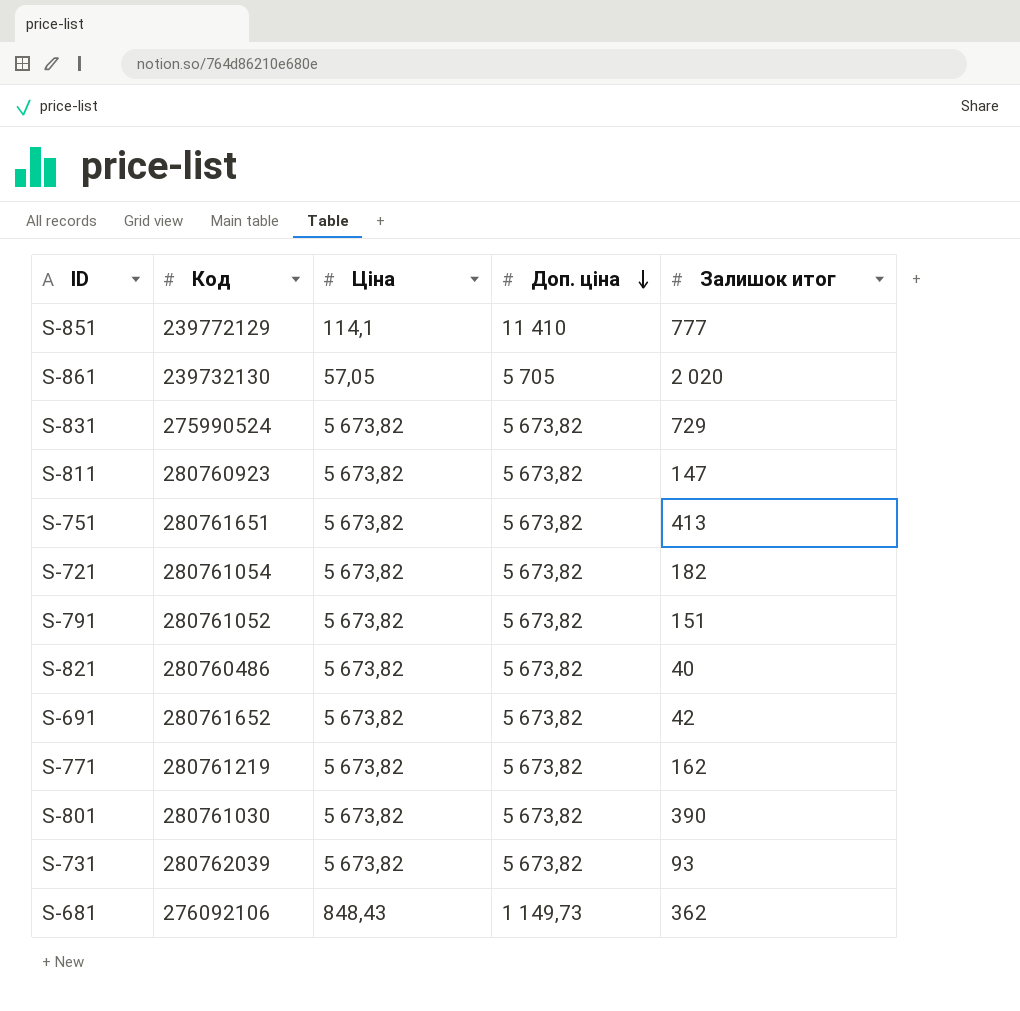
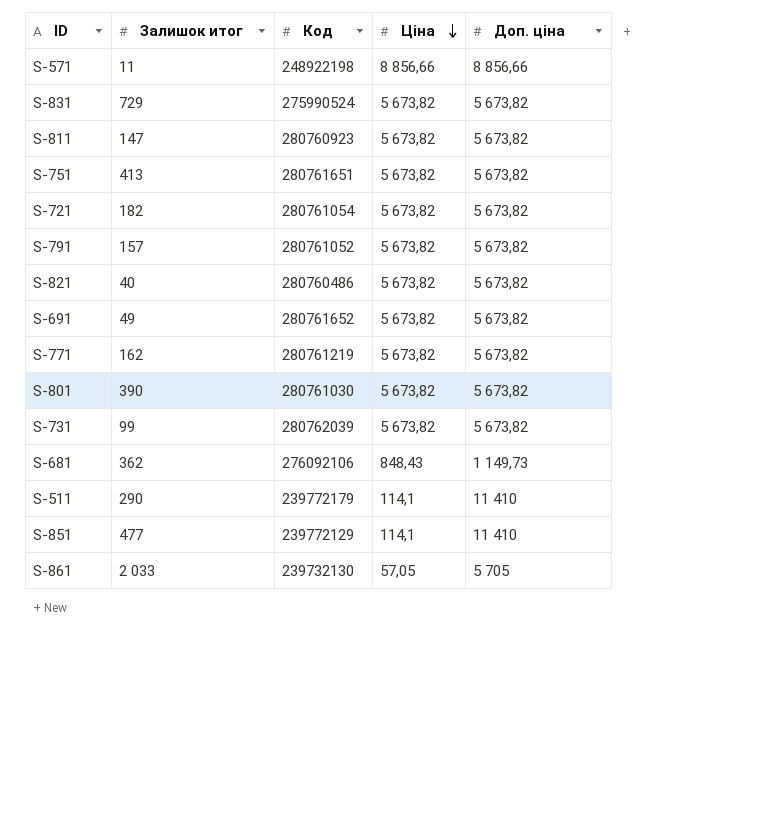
row order: Доп. ціна descending -> Ціна descending
column Залишок итог | position: 5 -> 2
row S-571: none -> 11 | 248922198 | 8 856,66 | 8 856,66
S-791 | Залишок итог: 151 -> 157
S-691 | Залишок итог: 42 -> 49
S-731 | Залишок итог: 93 -> 99
row S-511: none -> 290 | 239772179 | 114,1 | 11 410
S-851 | Залишок итог: 777 -> 477
S-861 | Залишок итог: 2 020 -> 2 033

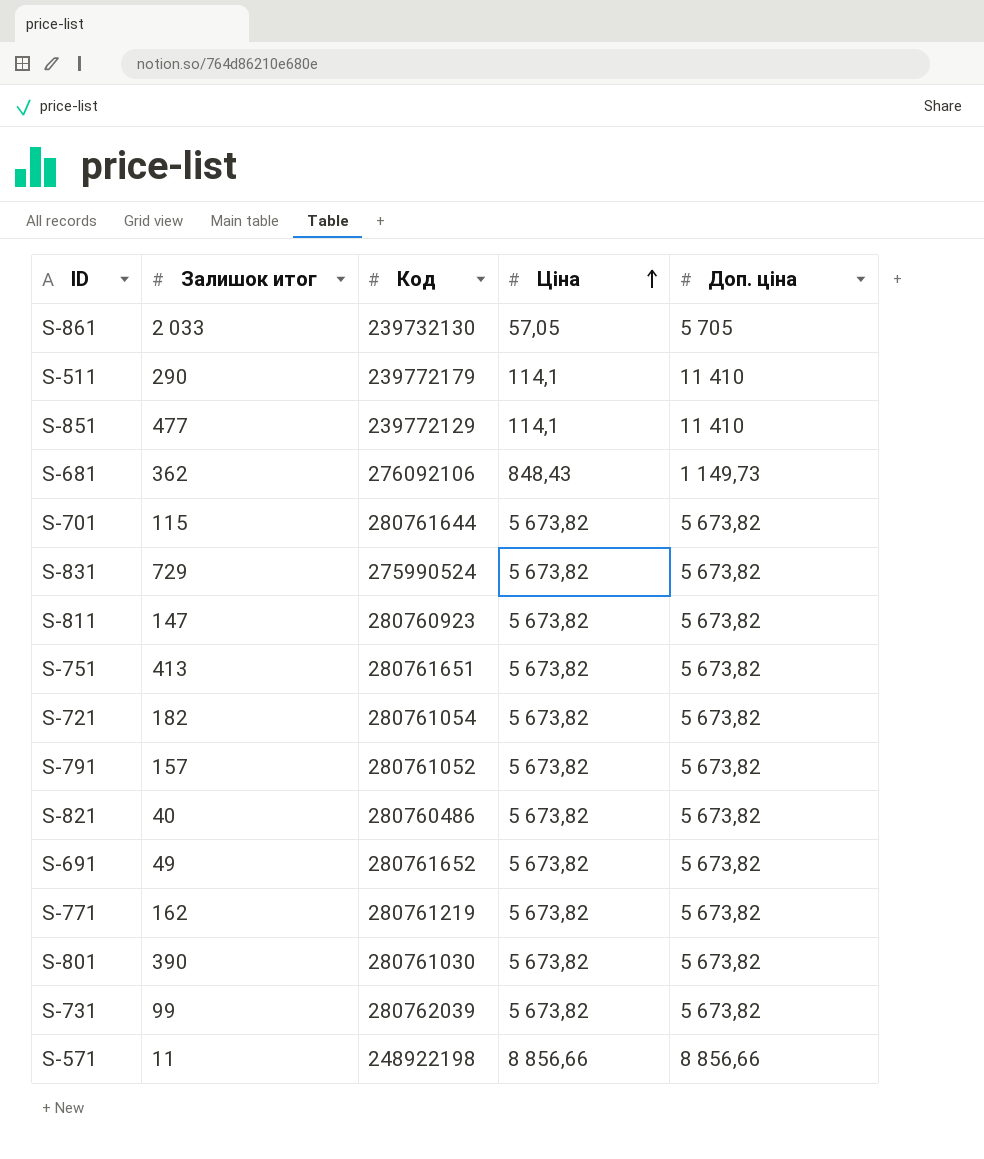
row order: Ціна descending -> Ціна ascending
row S-701: none -> 115 | 280761644 | 5 673,82 | 5 673,82

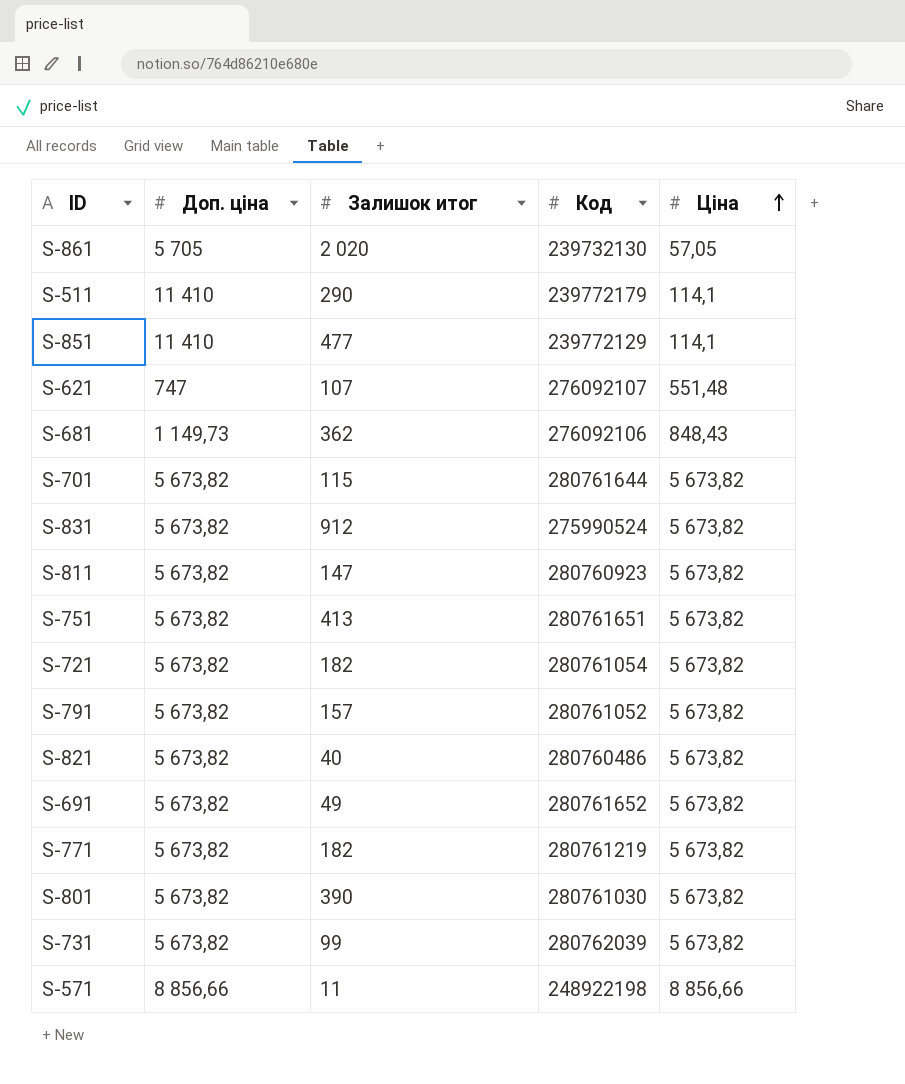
column Доп. ціна | position: 5 -> 2
S-861 | Залишок итог: 2 033 -> 2 020
row S-621: none -> 747 | 107 | 276092107 | 551,48
S-831 | Залишок итог: 729 -> 912
S-771 | Залишок итог: 162 -> 182

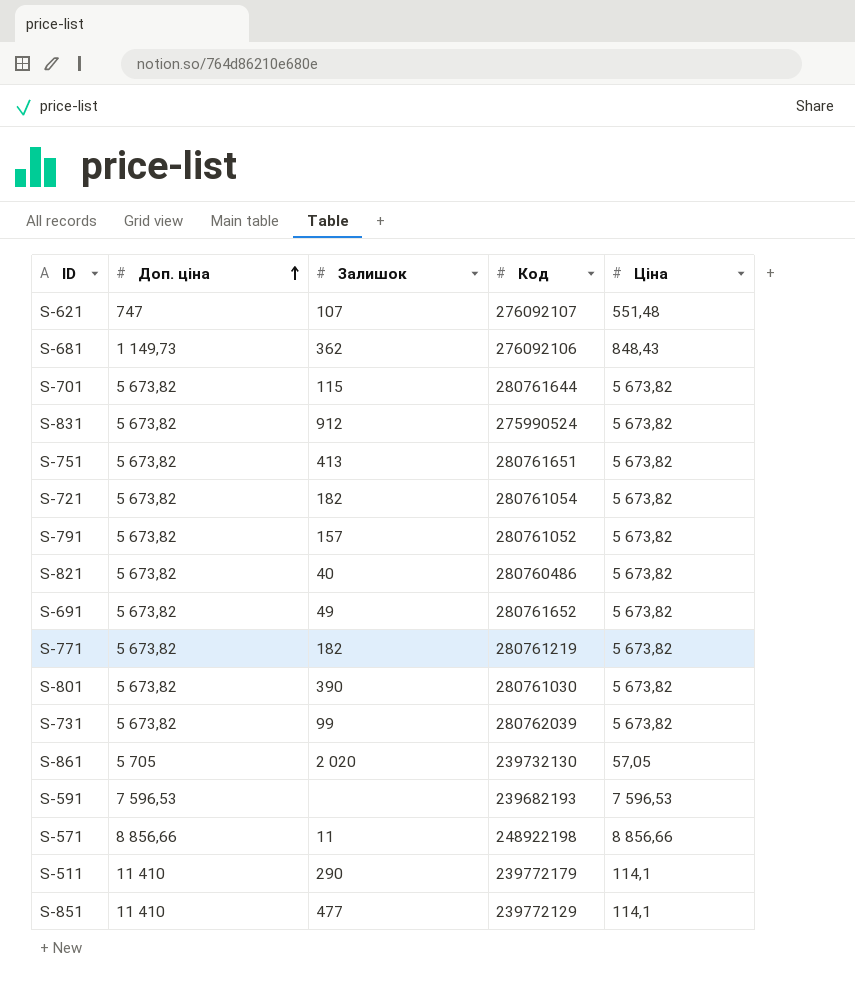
row order: Ціна ascending -> Доп. ціна ascending
column name: Залишок итог -> Залишок
row S-811: 5 673,82 | 147 | 280760923 | 5 673,82 -> none
row S-591: none -> 7 596,53 | none | 239682193 | 7 596,53

